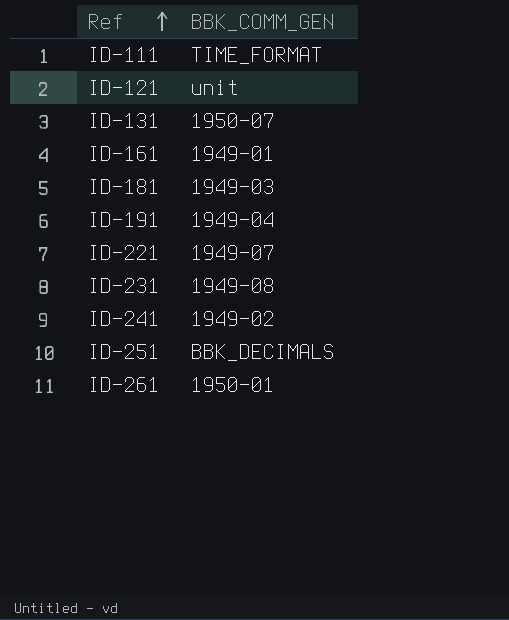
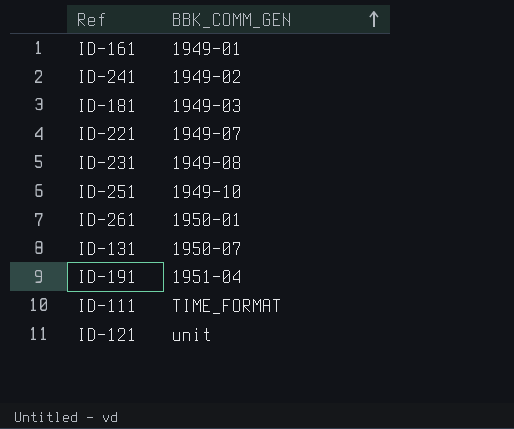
row order: Ref ascending -> BBK_COMM_GEN ascending
ID-251 | BBK_COMM_GEN: BBK_DECIMALS -> 1949-10
ID-191 | BBK_COMM_GEN: 1949-04 -> 1951-04

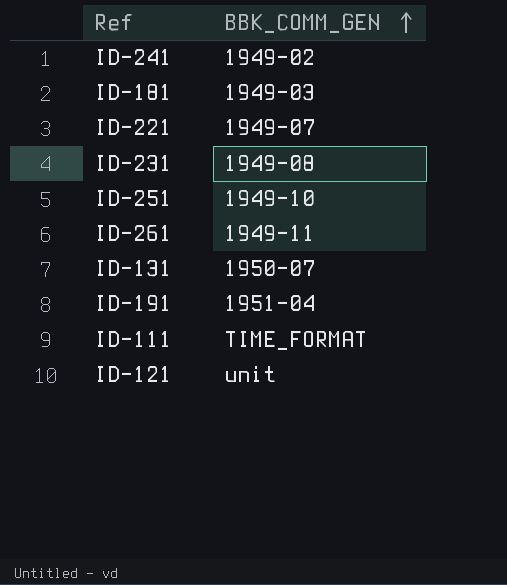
row ID-161: 1949-01 -> none
ID-261 | BBK_COMM_GEN: 1950-01 -> 1949-11

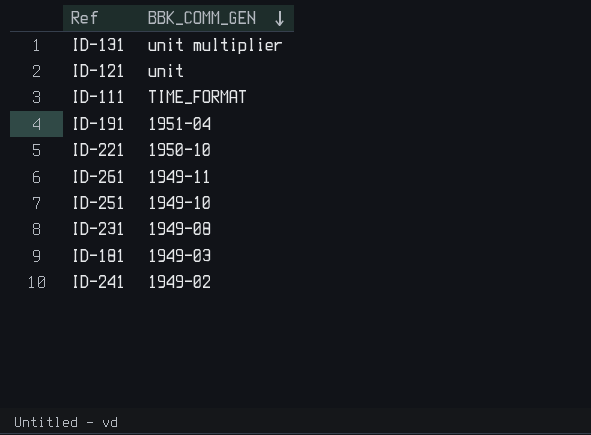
row order: BBK_COMM_GEN ascending -> BBK_COMM_GEN descending
ID-131 | BBK_COMM_GEN: 1950-07 -> unit multiplier
ID-221 | BBK_COMM_GEN: 1949-07 -> 1950-10

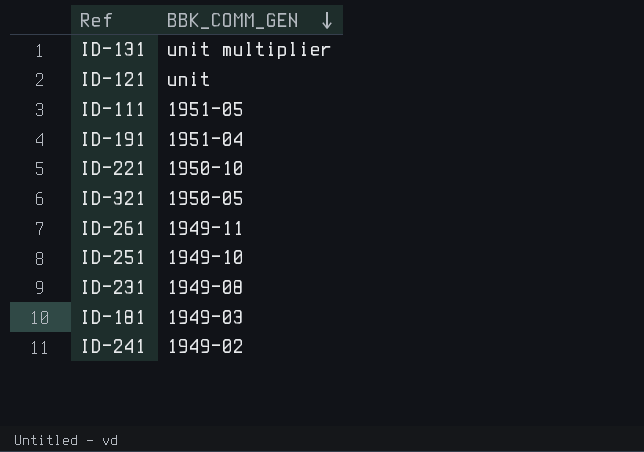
ID-111 | BBK_COMM_GEN: TIME_FORMAT -> 1951-05
row ID-321: none -> 1950-05

